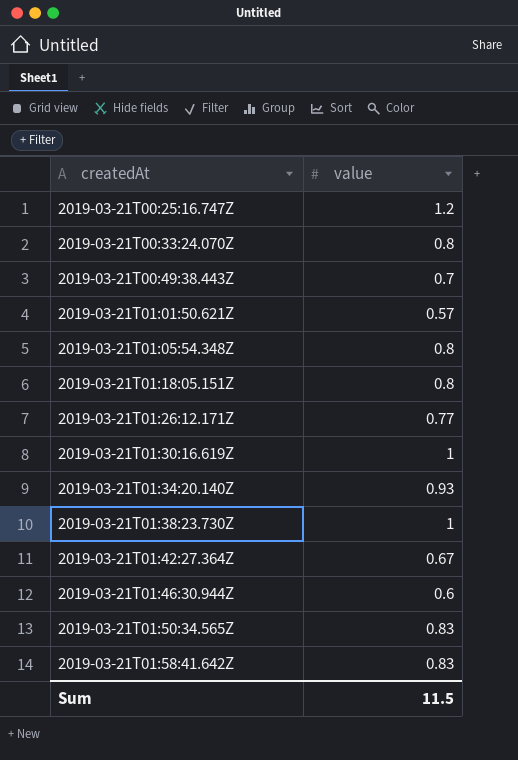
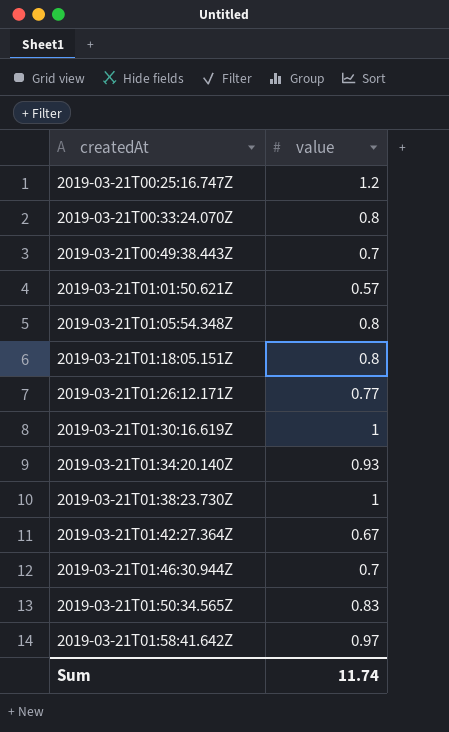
2019-03-21T01:46:30.944Z | value: 0.6 -> 0.7
2019-03-21T01:58:41.642Z | value: 0.83 -> 0.97
Sum | value: 11.5 -> 11.74

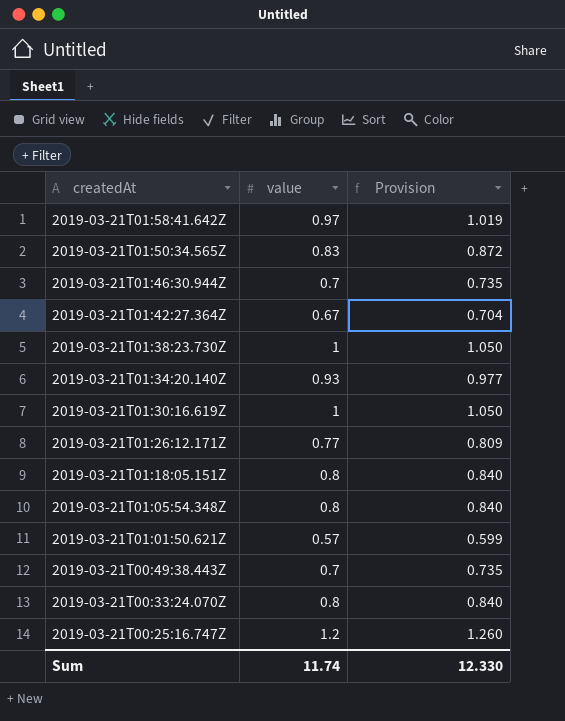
row order: createdAt ascending -> createdAt descending
column Provision | formula: none -> [value] * 1.05

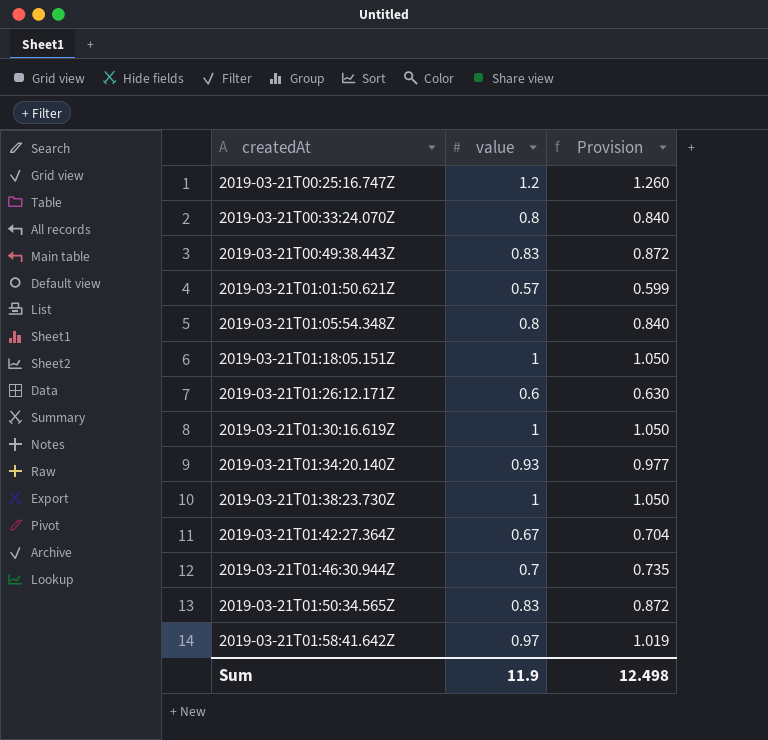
row order: createdAt descending -> createdAt ascending
2019-03-21T00:49:38.443Z | value: 0.7 -> 0.83
2019-03-21T00:49:38.443Z | Provision: 0.735 -> 0.872
2019-03-21T01:18:05.151Z | value: 0.8 -> 1
2019-03-21T01:18:05.151Z | Provision: 0.840 -> 1.050
2019-03-21T01:26:12.171Z | value: 0.77 -> 0.6
2019-03-21T01:26:12.171Z | Provision: 0.809 -> 0.630
Sum | value: 11.74 -> 11.9
Sum | Provision: 12.330 -> 12.498

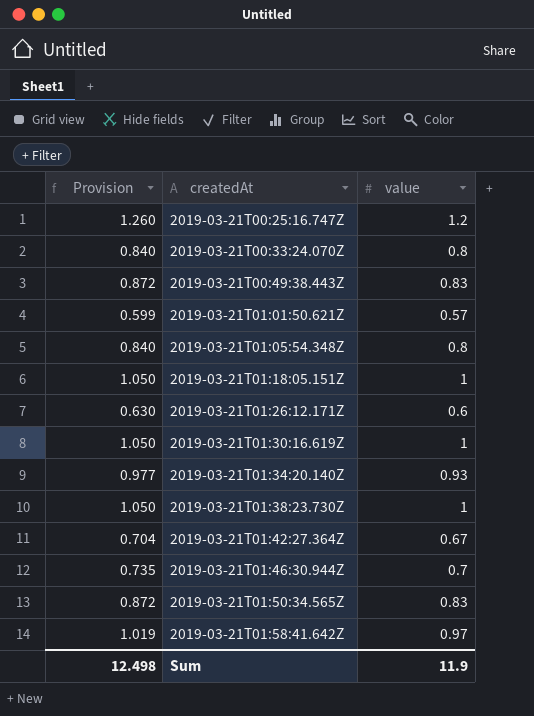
column Provision | position: 3 -> 1

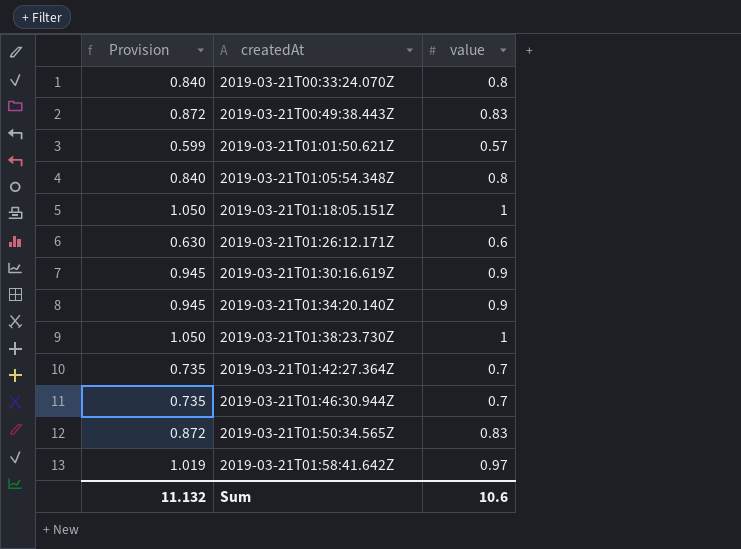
row 2019-03-21T00:25:16.747Z: 1.260 | 1.2 -> none
2019-03-21T01:30:16.619Z | Provision: 1.050 -> 0.945
2019-03-21T01:30:16.619Z | value: 1 -> 0.9
2019-03-21T01:34:20.140Z | Provision: 0.977 -> 0.945
2019-03-21T01:34:20.140Z | value: 0.93 -> 0.9
2019-03-21T01:42:27.364Z | Provision: 0.704 -> 0.735
2019-03-21T01:42:27.364Z | value: 0.67 -> 0.7
Sum | Provision: 12.498 -> 11.132
Sum | value: 11.9 -> 10.6

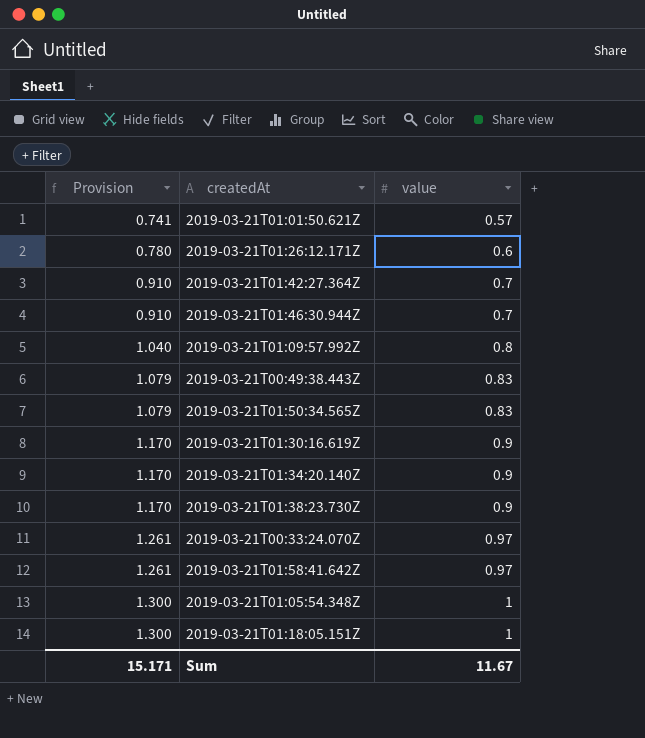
row order: createdAt ascending -> Provision ascending
column Provision | formula: [value] * 1.05 -> [value] * 1.3
row 2019-03-21T01:09:57.992Z: none -> 1.040 | 0.8
2019-03-21T01:38:23.730Z | value: 1 -> 0.9
2019-03-21T00:33:24.070Z | value: 0.8 -> 0.97
2019-03-21T01:05:54.348Z | value: 0.8 -> 1
Sum | Provision: 11.132 -> 15.171
Sum | value: 10.6 -> 11.67

